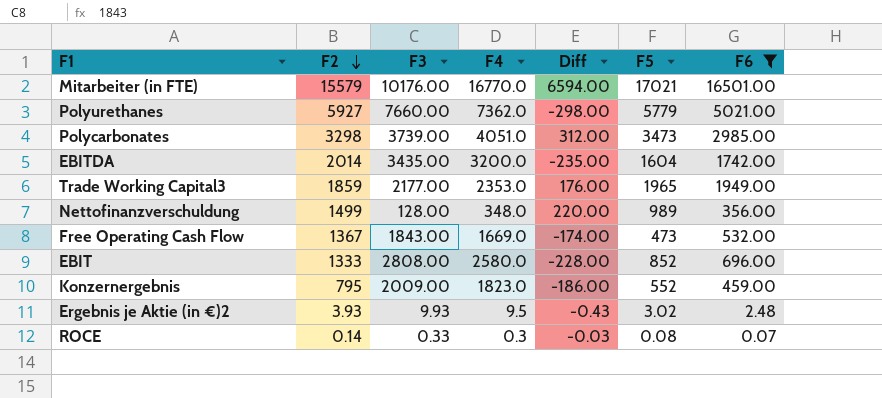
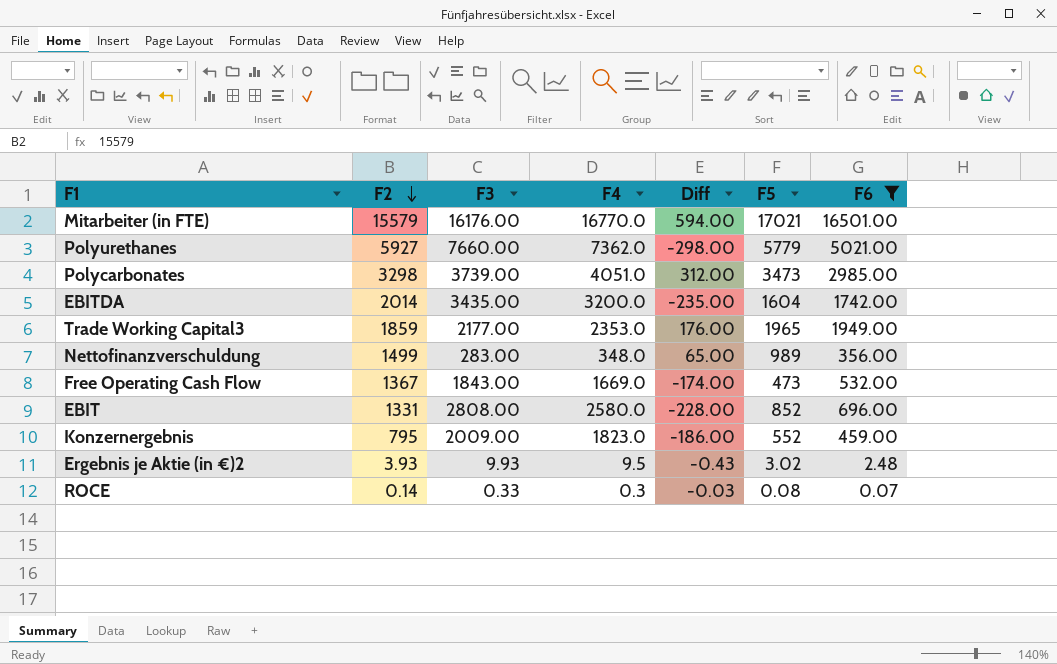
Mitarbeiter (in FTE) | F3: 10176.00 -> 16176.00
Mitarbeiter (in FTE) | Diff: 6594.00 -> 594.00
Nettofinanzverschuldung | F3: 128.00 -> 283.00
Nettofinanzverschuldung | Diff: 220.00 -> 65.00
EBIT | F2: 1333 -> 1331

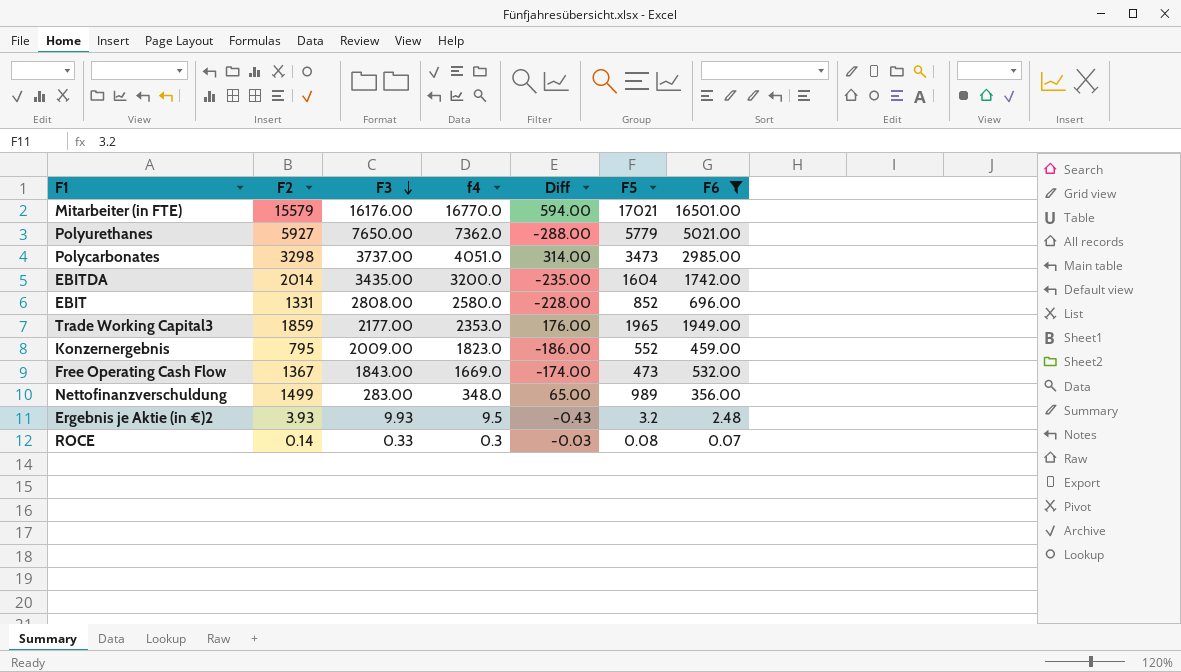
row order: F2 descending -> F3 descending
column name: F4 -> f4
Polyurethanes | F3: 7660.00 -> 7650.00
Polyurethanes | Diff: -298.00 -> -288.00
Polycarbonates | F3: 3739.00 -> 3737.00
Polycarbonates | Diff: 312.00 -> 314.00
Ergebnis je Aktie (in €)2 | F5: 3.02 -> 3.2

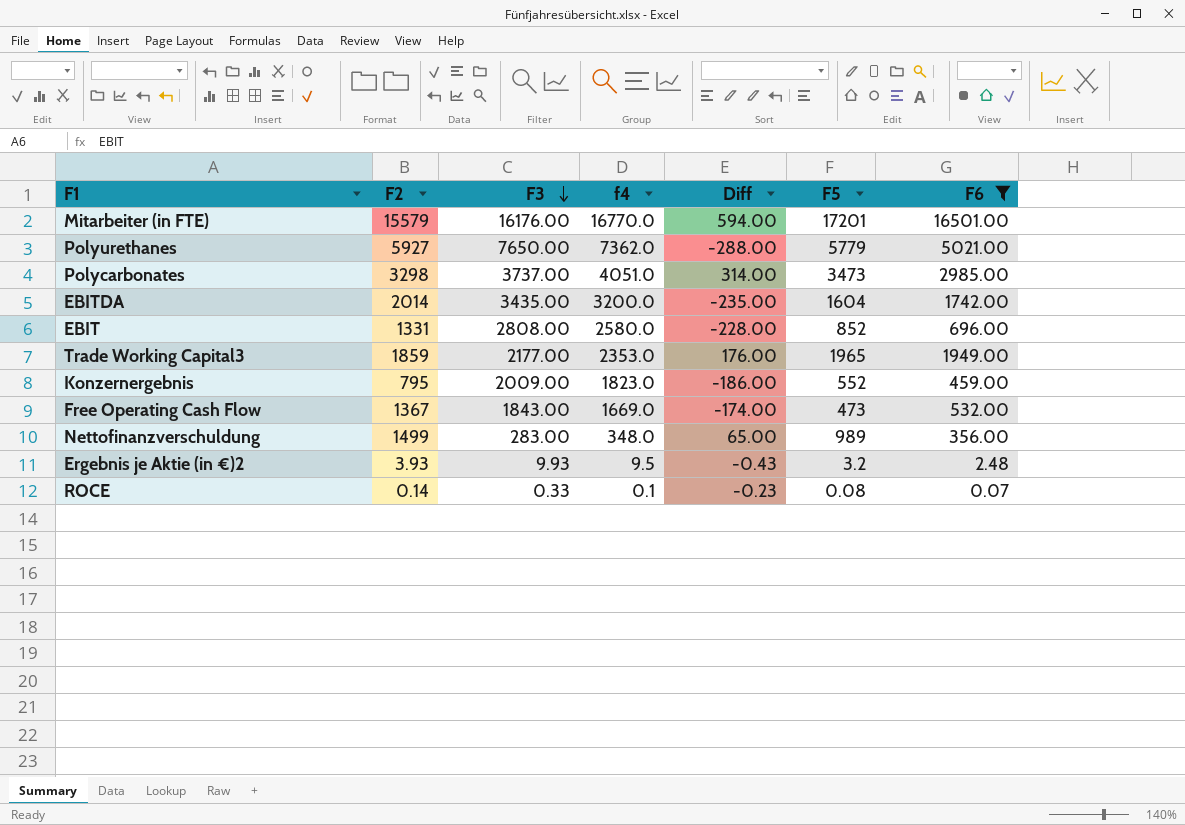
Mitarbeiter (in FTE) | F5: 17021 -> 17201
ROCE | f4: 0.3 -> 0.1
ROCE | Diff: -0.03 -> -0.23

